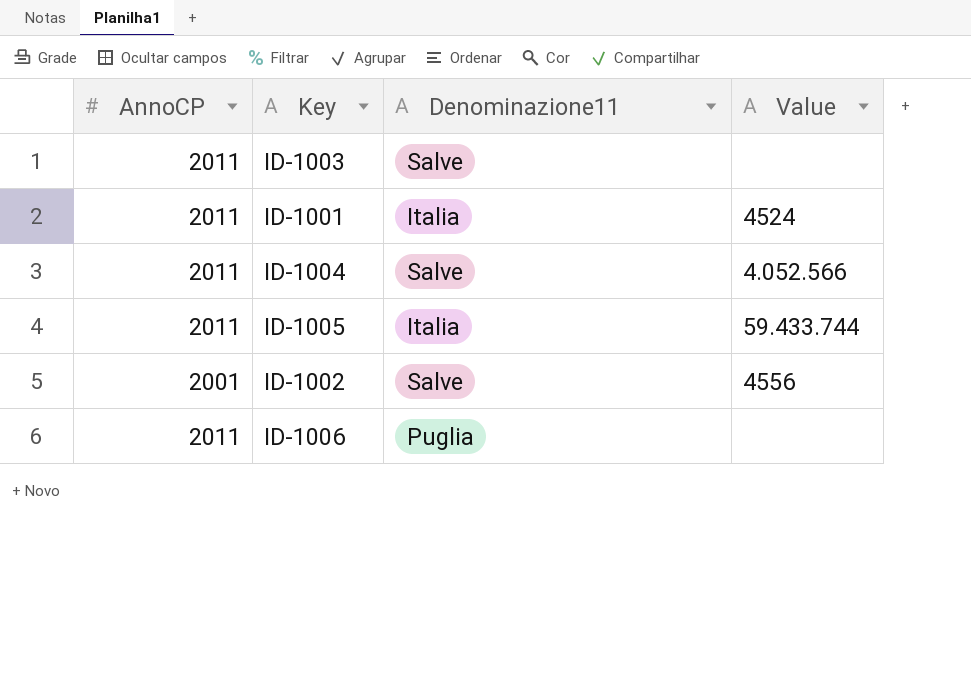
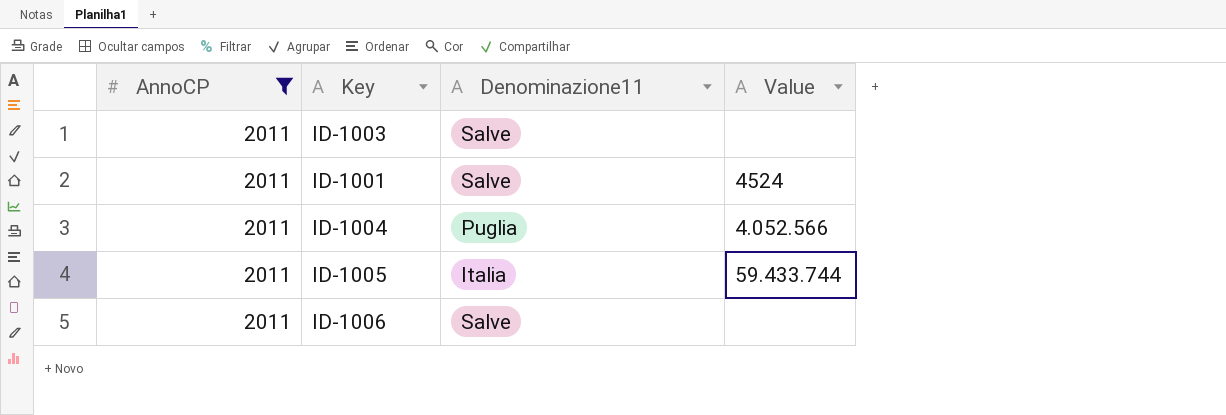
filter: none -> AnnoCP = 2011
ID-1001 | Denominazione11: Italia -> Salve
ID-1004 | Denominazione11: Salve -> Puglia
ID-1006 | Denominazione11: Puglia -> Salve

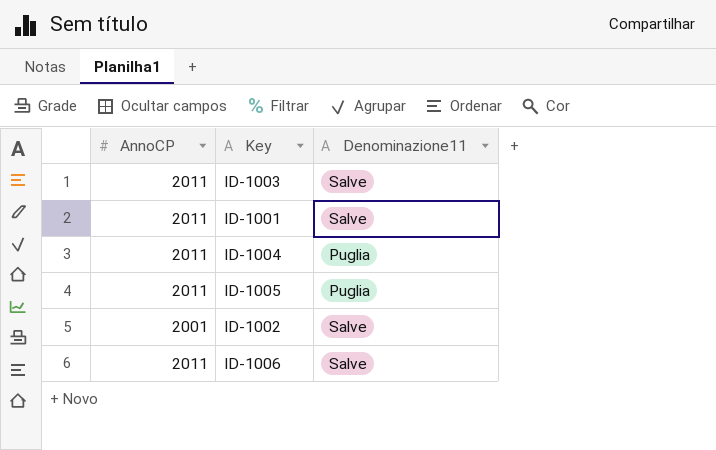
filter: AnnoCP = 2011 -> none
column Value | position: 4 -> none
ID-1005 | Denominazione11: Italia -> Puglia

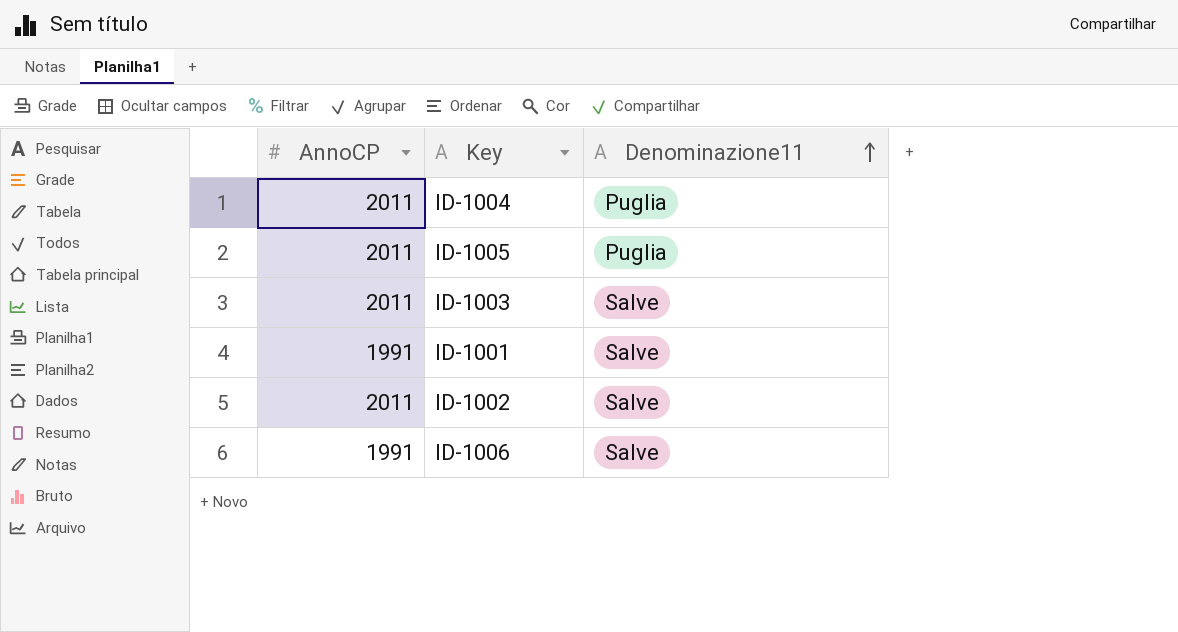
row order: none -> Denominazione11 ascending
ID-1001 | AnnoCP: 2011 -> 1991
ID-1002 | AnnoCP: 2001 -> 2011
ID-1006 | AnnoCP: 2011 -> 1991

